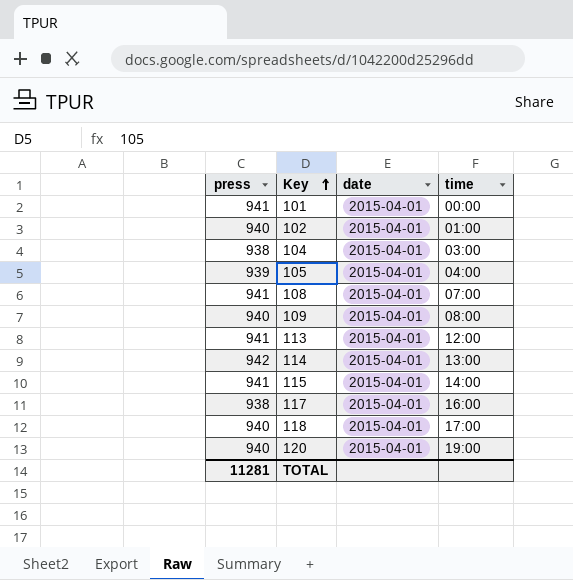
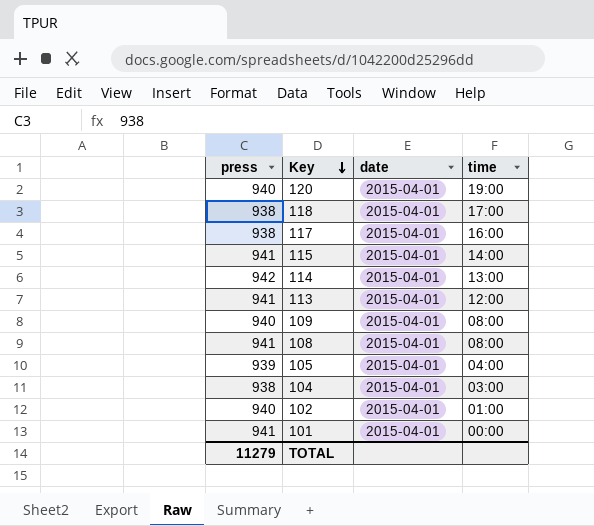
row order: Key ascending -> Key descending
118 | press: 940 -> 938
108 | time: 07:00 -> 08:00
TOTAL | press: 11281 -> 11279

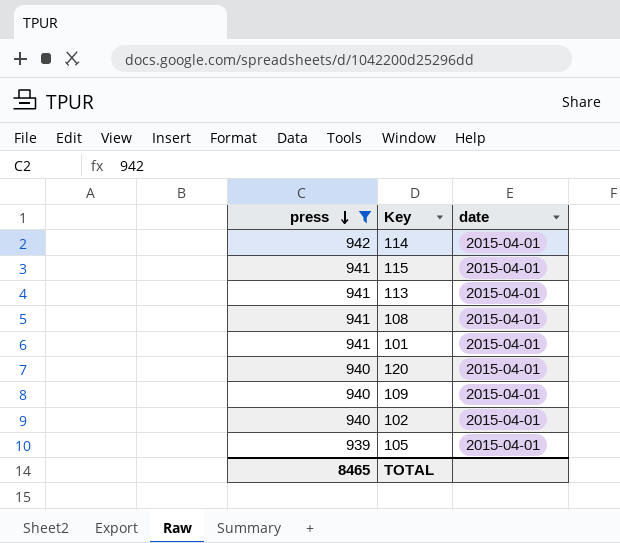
filter: none -> press != 938
row order: Key descending -> press descending
column time | position: 4 -> none
TOTAL | press: 11279 -> 8465

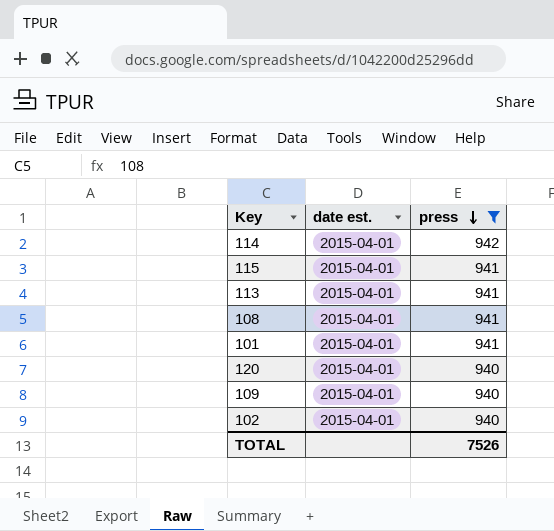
column name: date -> date est.
column press | position: 1 -> 3
row 105: 939 | 2015-04-01 -> none
TOTAL | press: 8465 -> 7526

